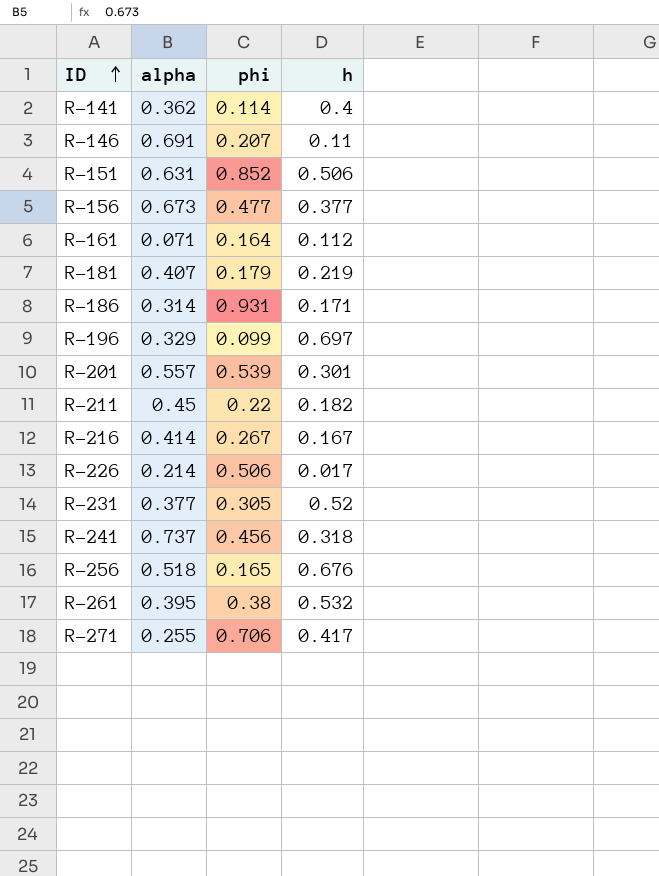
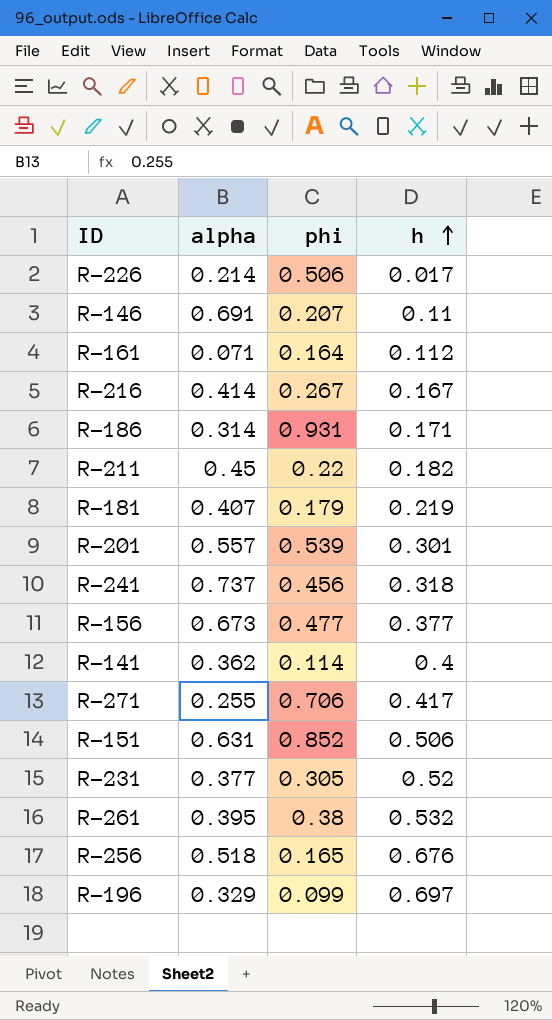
row order: ID ascending -> h ascending

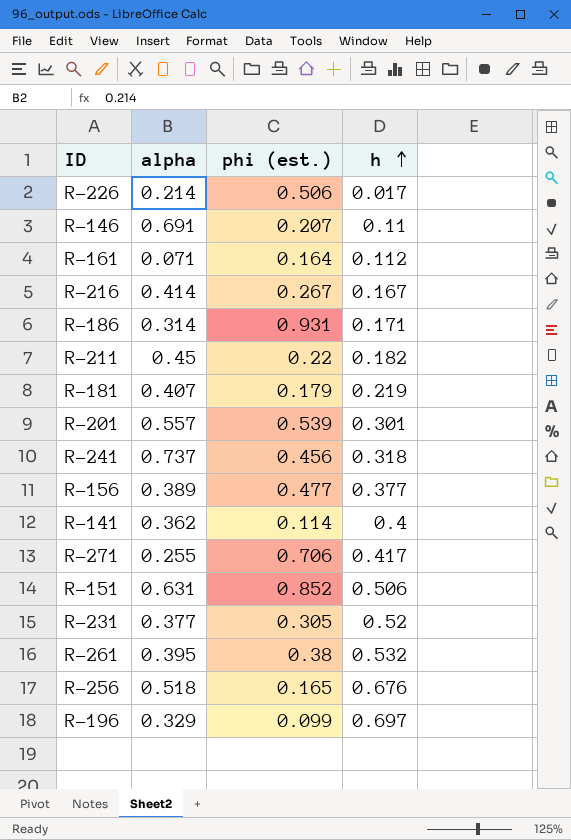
column name: phi -> phi (est.)
R-156 | alpha: 0.673 -> 0.389

